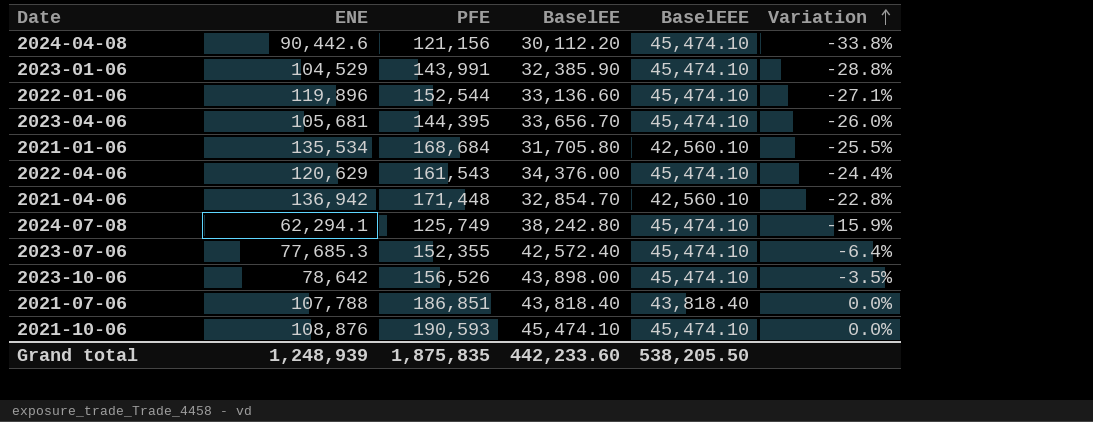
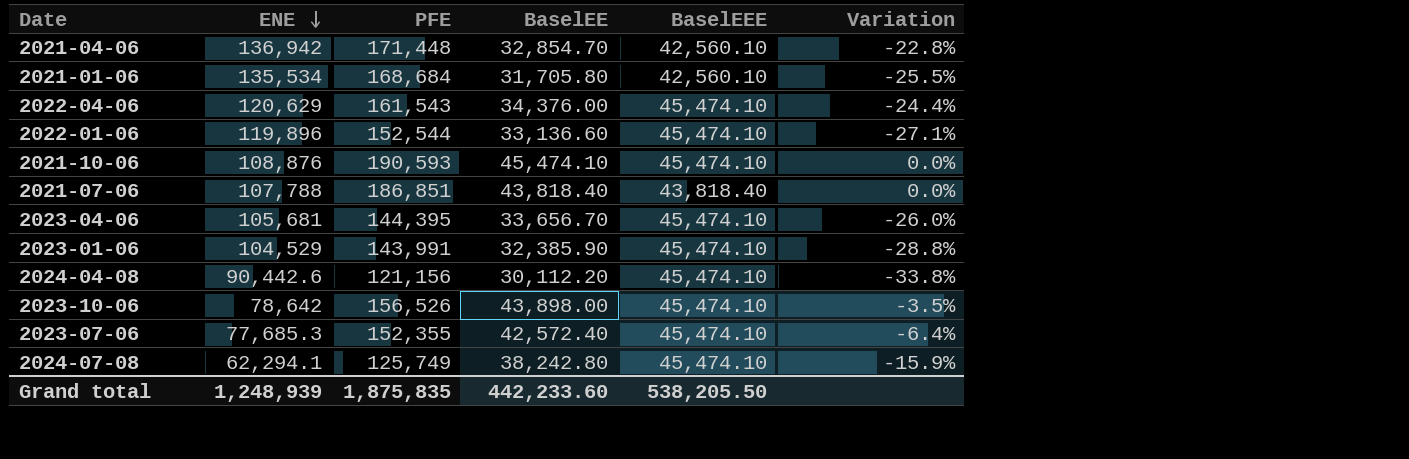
row order: Variation ascending -> ENE descending

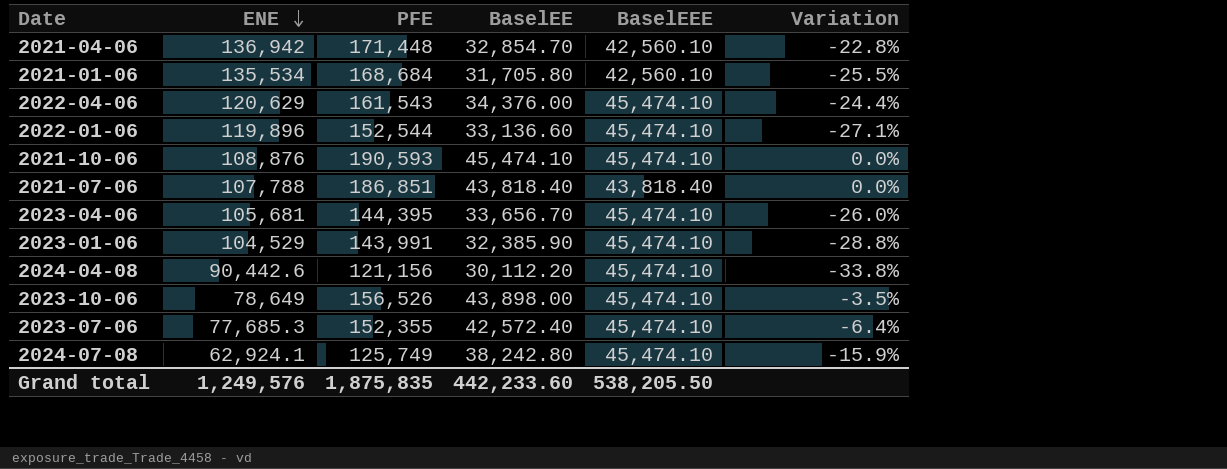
2023-10-06 | ENE: 78,642 -> 78,649
2024-07-08 | ENE: 62,294.1 -> 62,924.1
Grand total | ENE: 1,248,939 -> 1,249,576

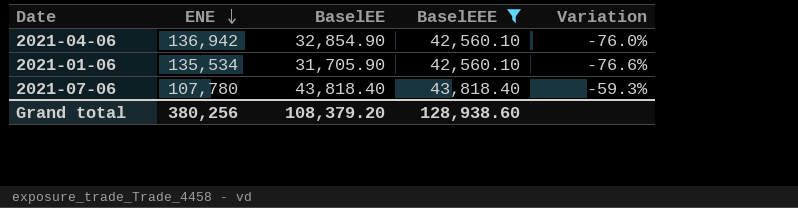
filter: none -> BaselEEE != 45,474.10
column PFE | position: 3 -> none
column Variation | formula: ([BaselEE] - [BaselEEE]) / [BaselEEE] -> ([BaselEE] - [ENE]) / [ENE]
2021-04-06 | BaselEE: 32,854.70 -> 32,854.90
2021-01-06 | BaselEE: 31,705.80 -> 31,705.90
2021-07-06 | ENE: 107,788 -> 107,780
Grand total | ENE: 1,249,576 -> 380,256
Grand total | BaselEE: 442,233.60 -> 108,379.20
Grand total | BaselEEE: 538,205.50 -> 128,938.60

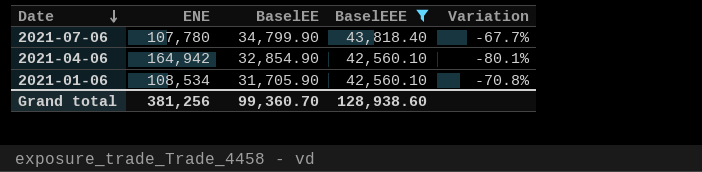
row order: ENE descending -> Date descending
2021-07-06 | BaselEE: 43,818.40 -> 34,799.90
2021-07-06 | Variation: -59.3% -> -67.7%
2021-04-06 | ENE: 136,942 -> 164,942
2021-04-06 | Variation: -76.0% -> -80.1%
2021-01-06 | ENE: 135,534 -> 108,534
2021-01-06 | Variation: -76.6% -> -70.8%
Grand total | ENE: 380,256 -> 381,256
Grand total | BaselEE: 108,379.20 -> 99,360.70

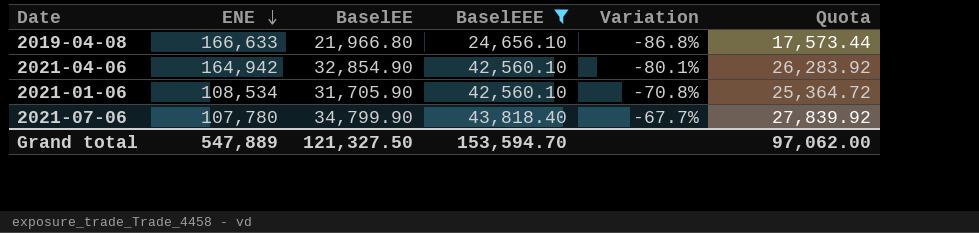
row order: Date descending -> ENE descending
column Quota | formula: none -> [BaselEE] * 0.8
row 2019-04-08: none -> 166,633 | 21,966.80 | 24,656.10 | -86.8% | 17,573.44
Grand total | ENE: 381,256 -> 547,889
Grand total | BaselEE: 99,360.70 -> 121,327.50
Grand total | BaselEEE: 128,938.60 -> 153,594.70

